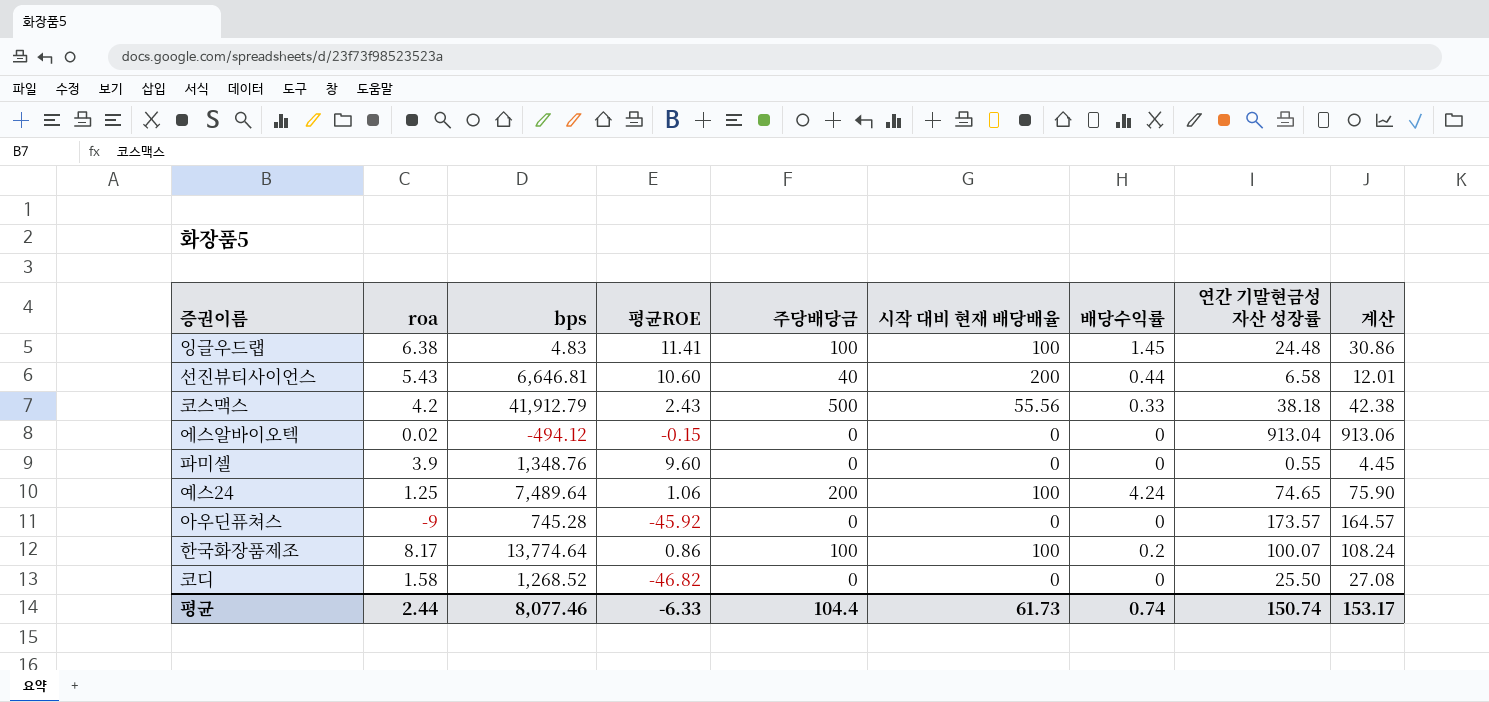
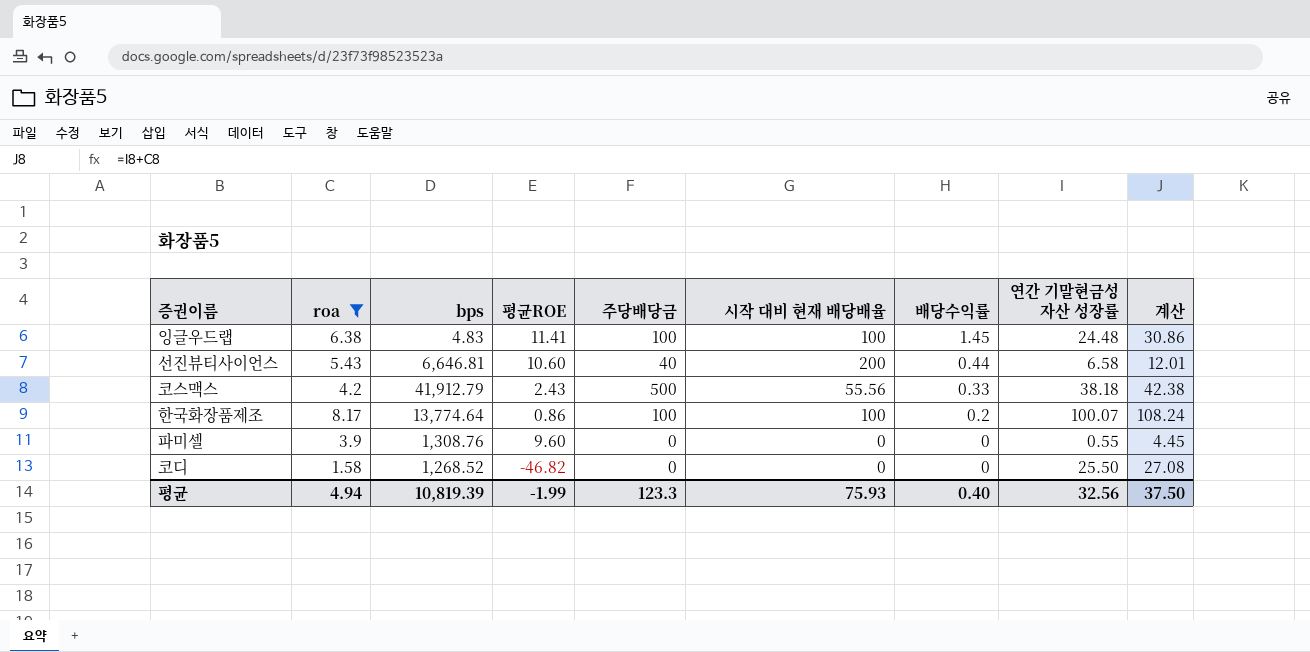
filter: none -> roa >= 1.58
row order: none -> 배당수익률 descending
파미셀 | bps: 1,348.76 -> 1,308.76
평균 | roa: 2.44 -> 4.94
평균 | bps: 8,077.46 -> 10,819.39
평균 | 평균ROE: -6.33 -> -1.99
평균 | 주당배당금: 104.4 -> 123.3
평균 | 시작 대비 현재 배당배율: 61.73 -> 75.93
평균 | 배당수익률: 0.74 -> 0.40
평균 | 연간 기말현금성 자산 성장률: 150.74 -> 32.56
평균 | 계산: 153.17 -> 37.50

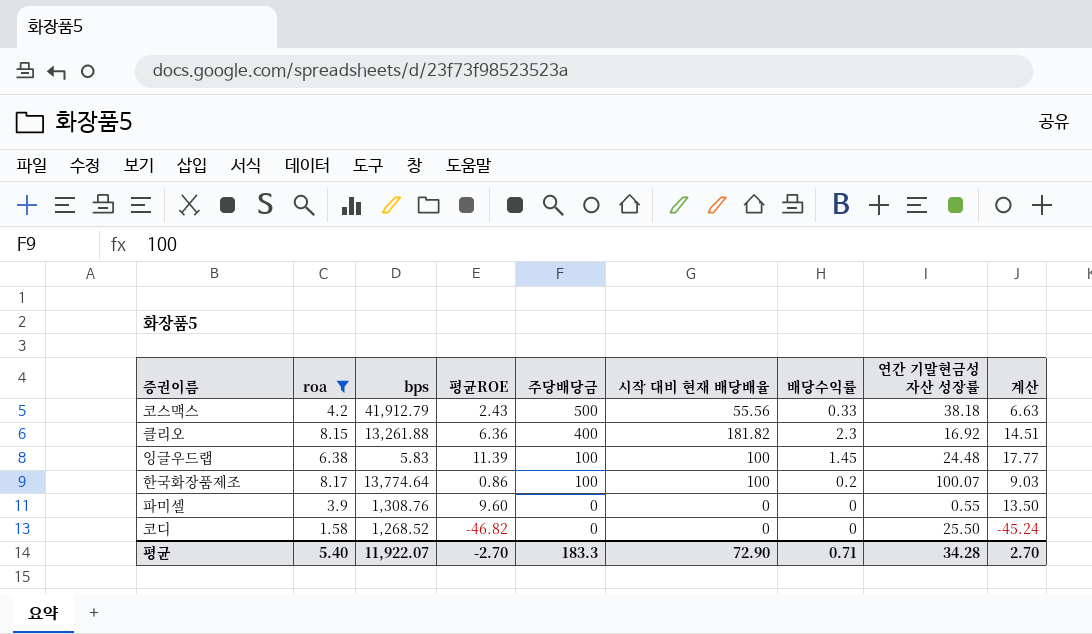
row order: 배당수익률 descending -> 주당배당금 descending
column 계산 | formula: [roa] + [연간 기말현금성 자산 성장률] -> [roa] + [평균ROE]
row 선진뷰티사이언스: 5.43 | 6,646.81 | 10.60 | 40 | 200 | 0.44 | 6.58 | 12.01 -> none
row 클리오: none -> 8.15 | 13,261.88 | 6.36 | 400 | 181.82 | 2.3 | 16.92 | 14.51
잉글우드랩 | bps: 4.83 -> 5.83
잉글우드랩 | 평균ROE: 11.41 -> 11.39
평균 | roa: 4.94 -> 5.40
평균 | bps: 10,819.39 -> 11,922.07
평균 | 평균ROE: -1.99 -> -2.70
평균 | 주당배당금: 123.3 -> 183.3
평균 | 시작 대비 현재 배당배율: 75.93 -> 72.90
평균 | 배당수익률: 0.40 -> 0.71
평균 | 연간 기말현금성 자산 성장률: 32.56 -> 34.28
평균 | 계산: 37.50 -> 2.70

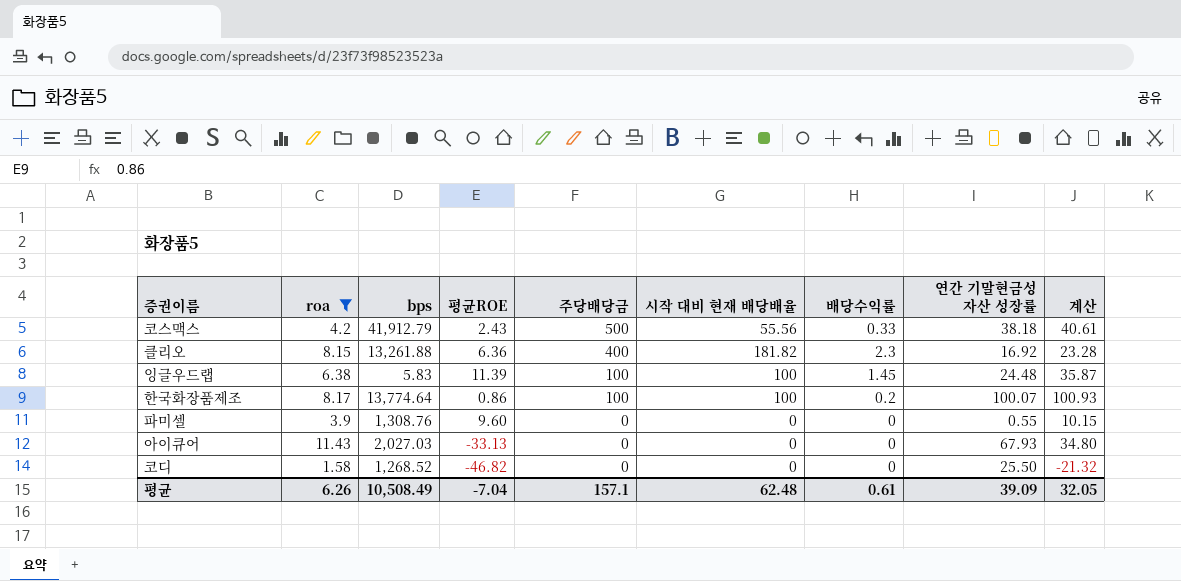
column 계산 | formula: [roa] + [평균ROE] -> [평균ROE] + [연간 기말현금성 자산 성장률]
row 아이큐어: none -> 11.43 | 2,027.03 | -33.13 | 0 | 0 | 0 | 67.93 | 34.80
평균 | roa: 5.40 -> 6.26
평균 | bps: 11,922.07 -> 10,508.49
평균 | 평균ROE: -2.70 -> -7.04
평균 | 주당배당금: 183.3 -> 157.1
평균 | 시작 대비 현재 배당배율: 72.90 -> 62.48
평균 | 배당수익률: 0.71 -> 0.61
평균 | 연간 기말현금성 자산 성장률: 34.28 -> 39.09
평균 | 계산: 2.70 -> 32.05

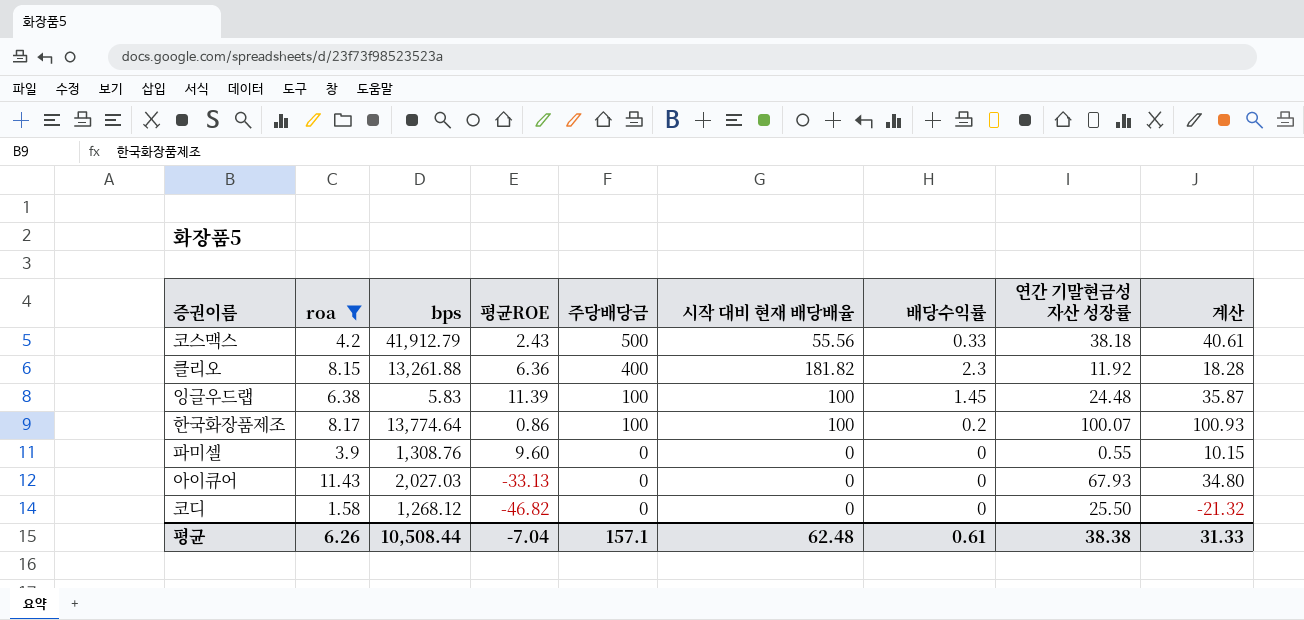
클리오 | 연간 기말현금성 자산 성장률: 16.92 -> 11.92
클리오 | 계산: 23.28 -> 18.28
코디 | bps: 1,268.52 -> 1,268.12
평균 | bps: 10,508.49 -> 10,508.44
평균 | 연간 기말현금성 자산 성장률: 39.09 -> 38.38
평균 | 계산: 32.05 -> 31.33

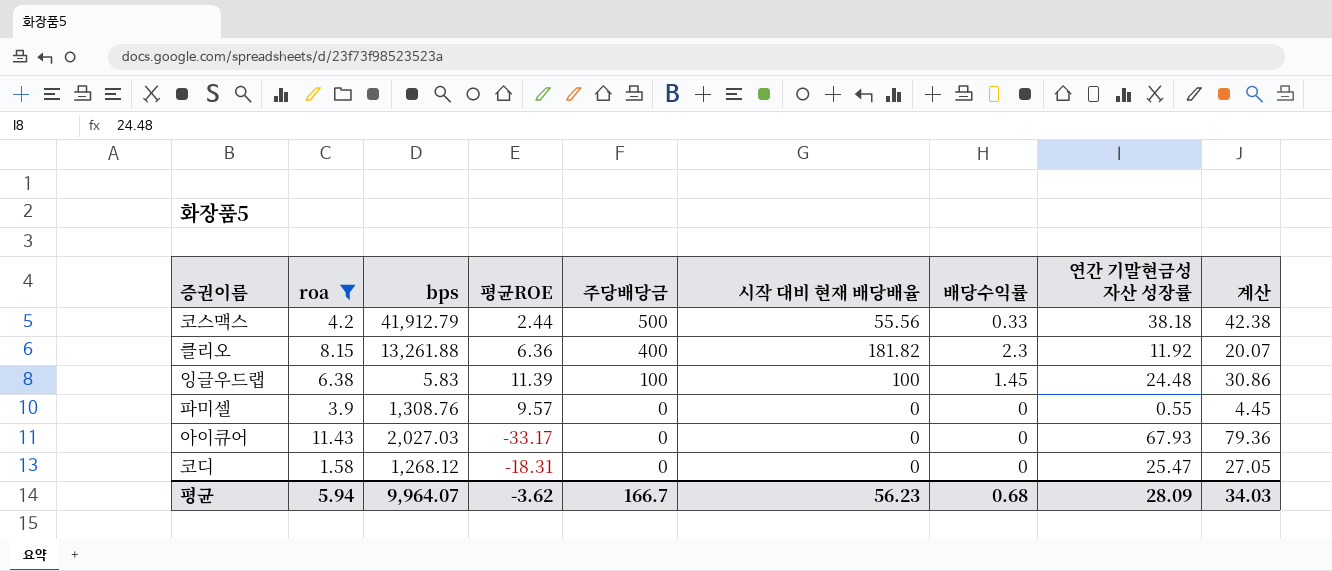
column 계산 | formula: [평균ROE] + [연간 기말현금성 자산 성장률] -> [roa] + [연간 기말현금성 자산 성장률]
row 한국화장품제조: 8.17 | 13,774.64 | 0.86 | 100 | 100 | 0.2 | 100.07 | 100.93 -> none
코스맥스 | 평균ROE: 2.43 -> 2.44
파미셀 | 평균ROE: 9.60 -> 9.57
아이큐어 | 평균ROE: -33.13 -> -33.17
코디 | 평균ROE: -46.82 -> -18.31
코디 | 연간 기말현금성 자산 성장률: 25.50 -> 25.47
평균 | roa: 6.26 -> 5.94
평균 | bps: 10,508.44 -> 9,964.07
평균 | 평균ROE: -7.04 -> -3.62
평균 | 주당배당금: 157.1 -> 166.7
평균 | 시작 대비 현재 배당배율: 62.48 -> 56.23
평균 | 배당수익률: 0.61 -> 0.68
평균 | 연간 기말현금성 자산 성장률: 38.38 -> 28.09
평균 | 계산: 31.33 -> 34.03

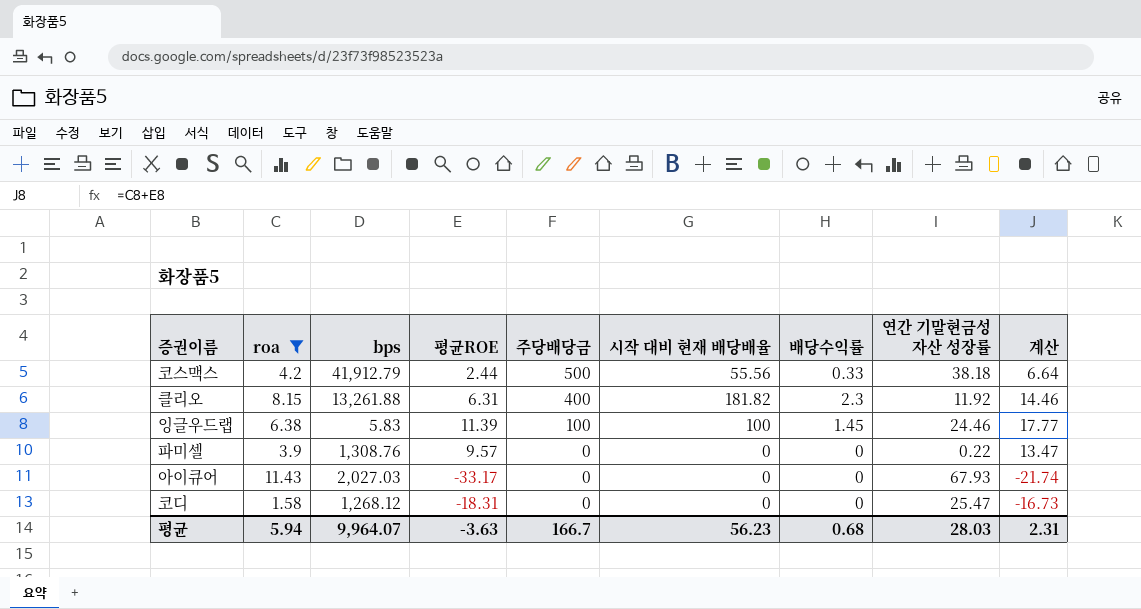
column 계산 | formula: [roa] + [연간 기말현금성 자산 성장률] -> [roa] + [평균ROE]
클리오 | 평균ROE: 6.36 -> 6.31
잉글우드랩 | 연간 기말현금성 자산 성장률: 24.48 -> 24.46
파미셀 | 연간 기말현금성 자산 성장률: 0.55 -> 0.22
평균 | 평균ROE: -3.62 -> -3.63
평균 | 연간 기말현금성 자산 성장률: 28.09 -> 28.03
평균 | 계산: 34.03 -> 2.31

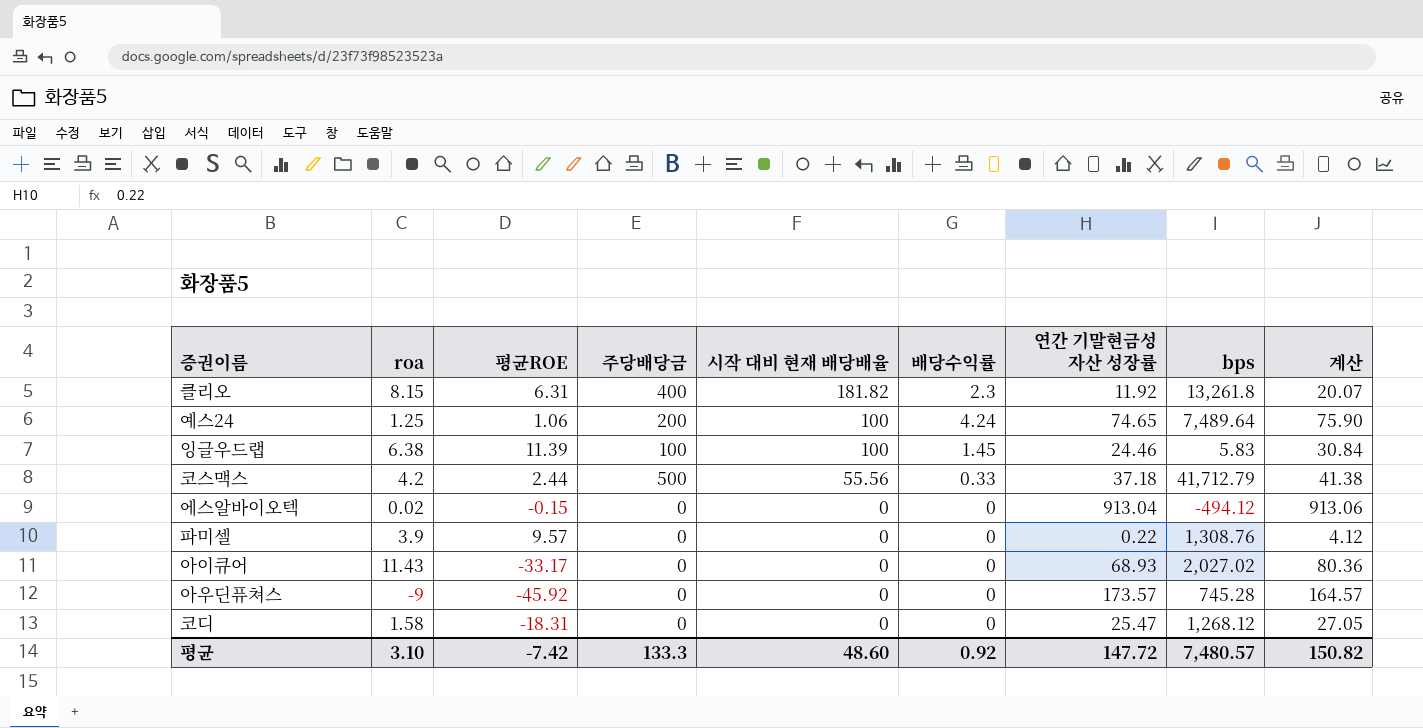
filter: roa >= 1.58 -> none
row order: 주당배당금 descending -> 시작 대비 현재 배당배율 descending
column bps | position: 3 -> 8
column 계산 | formula: [roa] + [평균ROE] -> [roa] + [연간 기말현금성 자산 성장률]
클리오 | bps: 13,261.88 -> 13,261.8
코스맥스 | 연간 기말현금성 자산 성장률: 38.18 -> 37.18
코스맥스 | bps: 41,912.79 -> 41,712.79
아이큐어 | 연간 기말현금성 자산 성장률: 67.93 -> 68.93
아이큐어 | bps: 2,027.03 -> 2,027.02
평균 | roa: 5.94 -> 3.10
평균 | 평균ROE: -3.63 -> -7.42
평균 | 주당배당금: 166.7 -> 133.3
평균 | 시작 대비 현재 배당배율: 56.23 -> 48.60
평균 | 배당수익률: 0.68 -> 0.92
평균 | 연간 기말현금성 자산 성장률: 28.03 -> 147.72
평균 | bps: 9,964.07 -> 7,480.57
평균 | 계산: 2.31 -> 150.82

